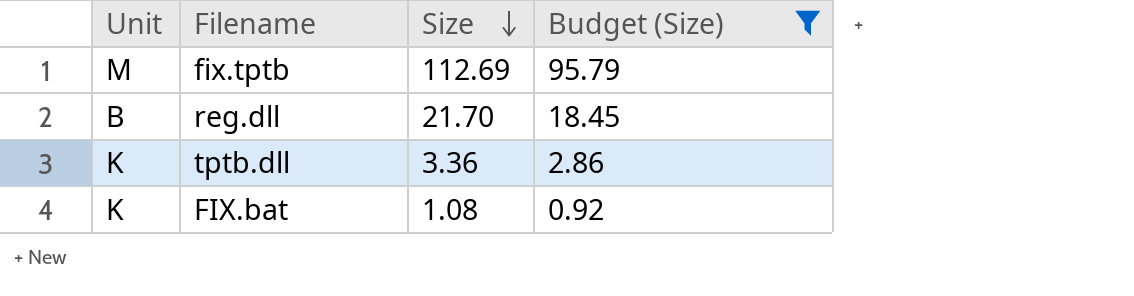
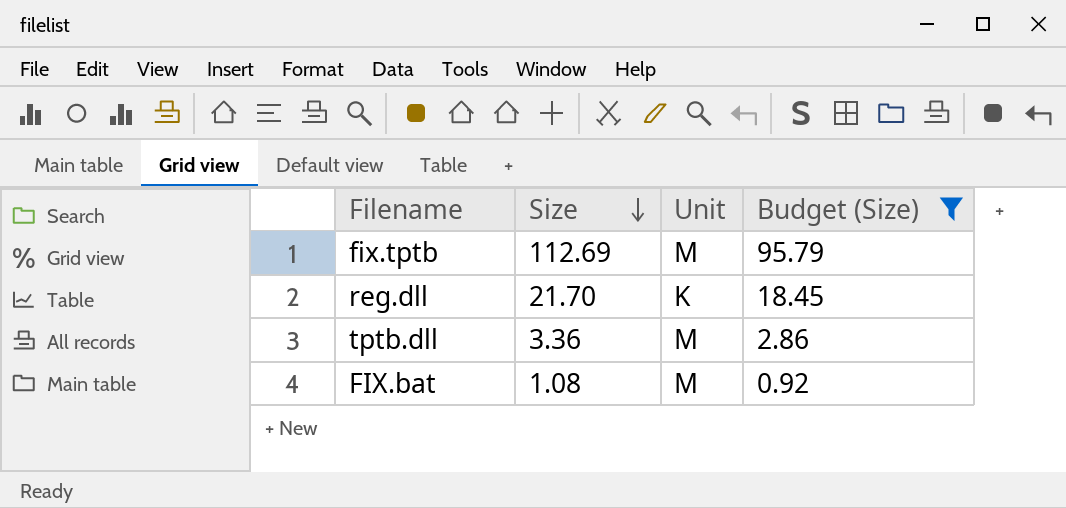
column Unit | position: 1 -> 3
reg.dll | Unit: B -> K
tptb.dll | Unit: K -> M
FIX.bat | Unit: K -> M

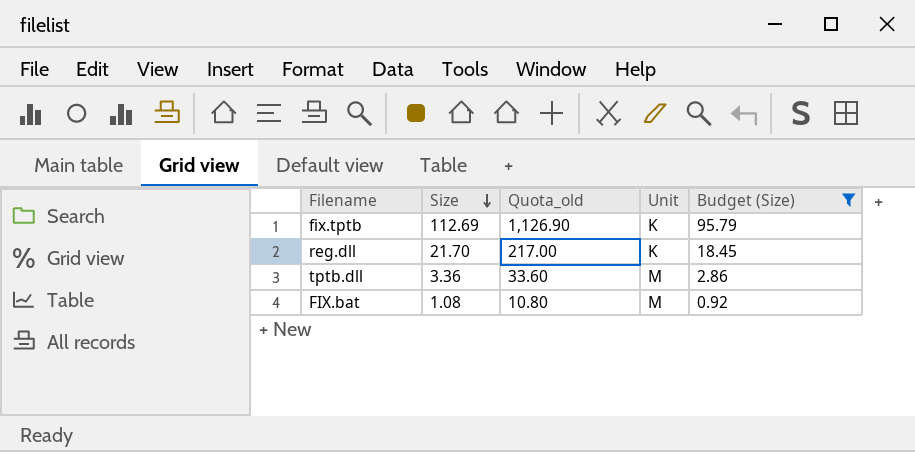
column Quota_old | formula: none -> [Size] * 10
fix.tptb | Unit: M -> K

